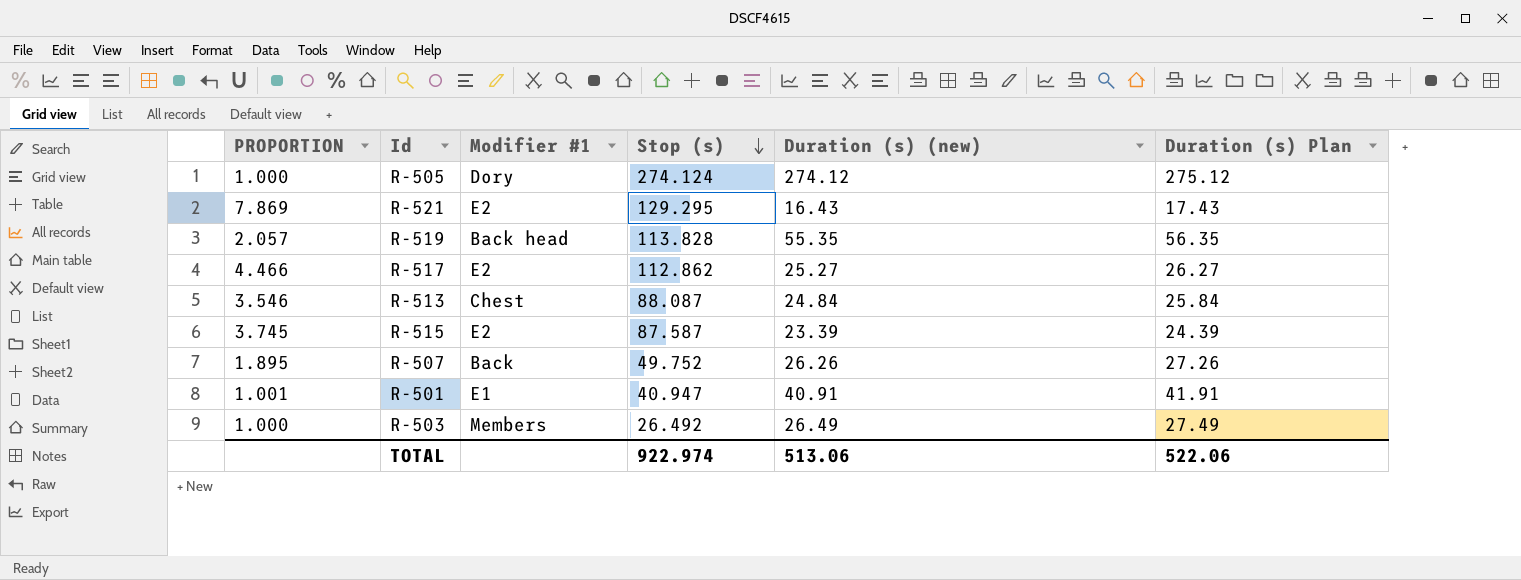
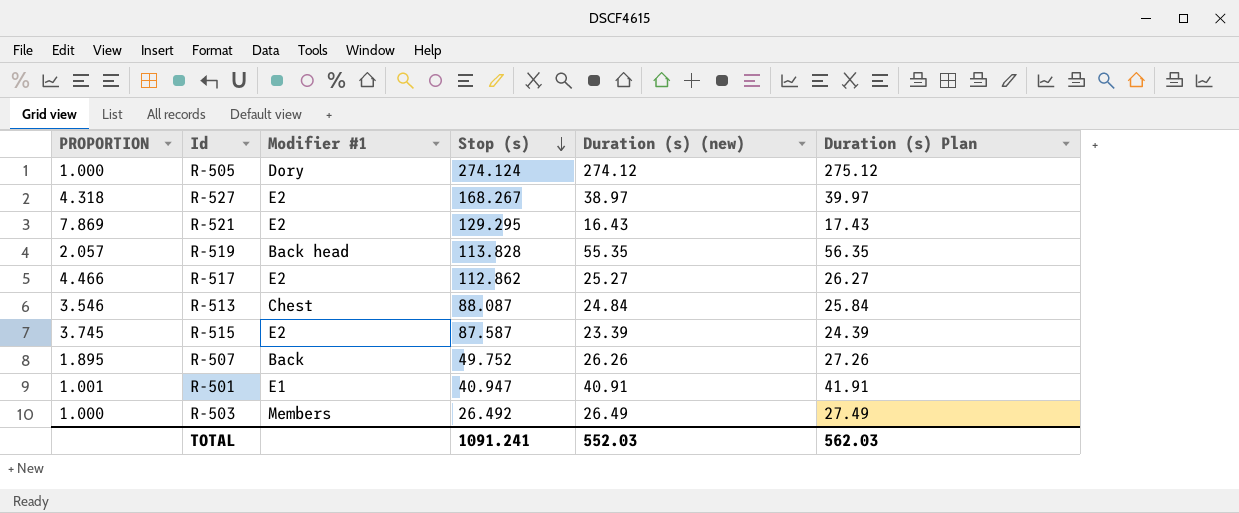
row R-527: none -> 4.318 | E2 | 168.267 | 38.97 | 39.97
TOTAL | Stop (s): 922.974 -> 1091.241
TOTAL | Duration (s) (new): 513.06 -> 552.03
TOTAL | Duration (s) Plan: 522.06 -> 562.03

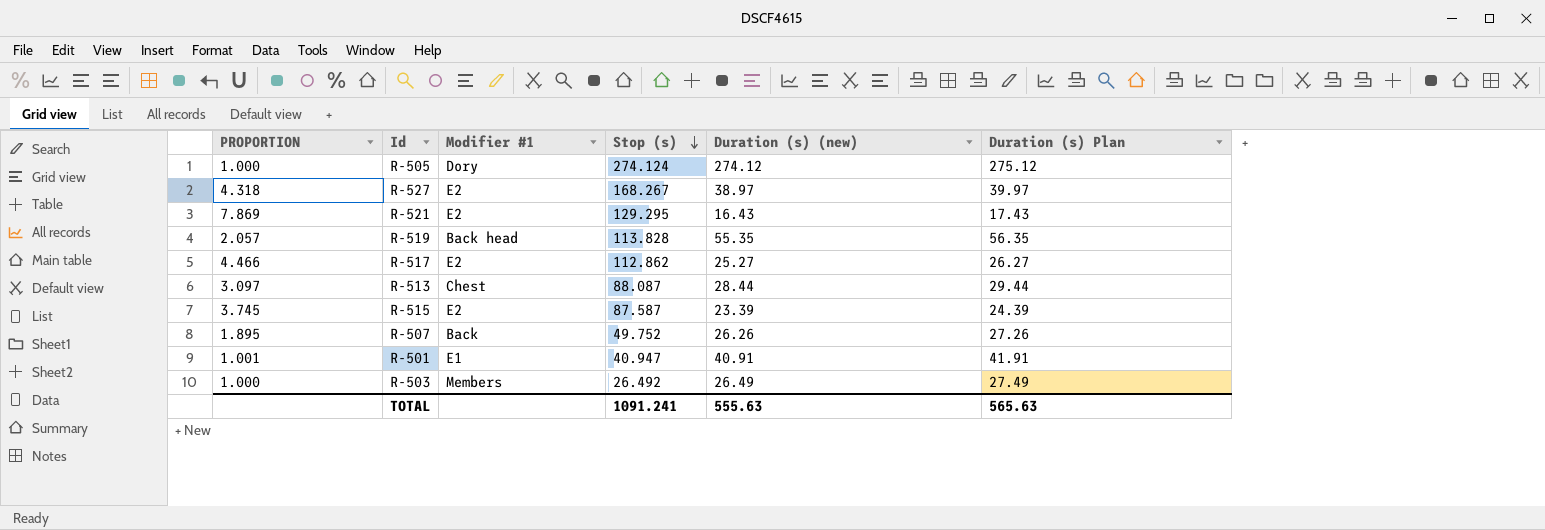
R-513 | PROPORTION: 3.546 -> 3.097
R-513 | Duration (s) (new): 24.84 -> 28.44
R-513 | Duration (s) Plan: 25.84 -> 29.44
TOTAL | Duration (s) (new): 552.03 -> 555.63
TOTAL | Duration (s) Plan: 562.03 -> 565.63

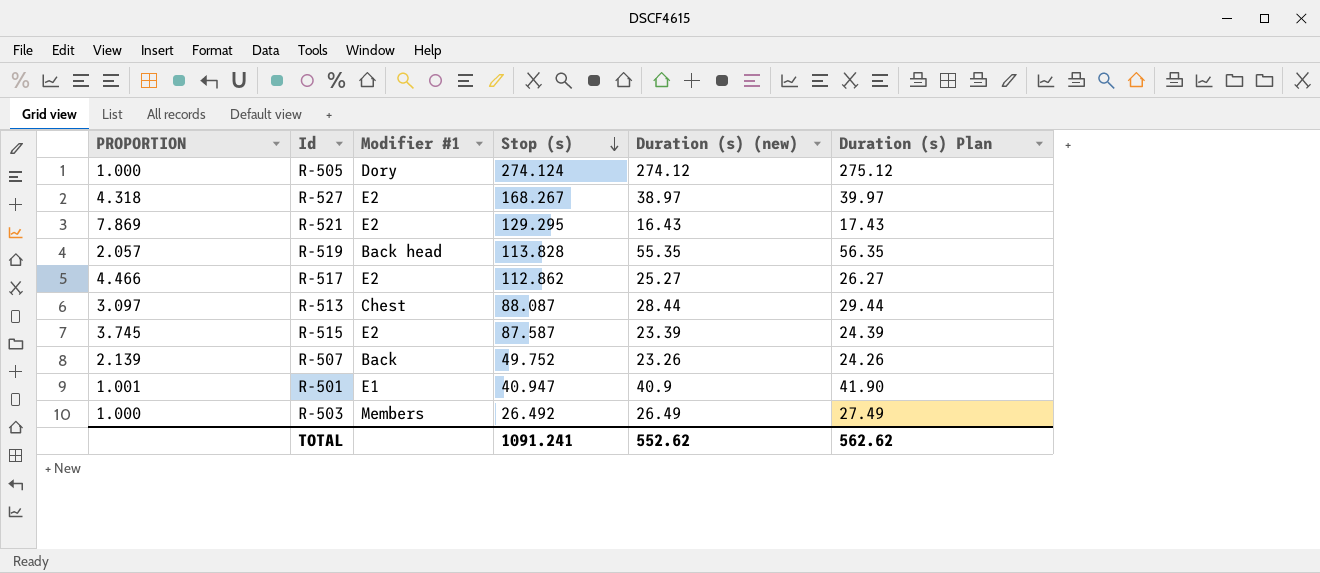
R-507 | PROPORTION: 1.895 -> 2.139
R-507 | Duration (s) (new): 26.26 -> 23.26
R-507 | Duration (s) Plan: 27.26 -> 24.26
R-501 | Duration (s) (new): 40.91 -> 40.9
R-501 | Duration (s) Plan: 41.91 -> 41.90
TOTAL | Duration (s) (new): 555.63 -> 552.62
TOTAL | Duration (s) Plan: 565.63 -> 562.62

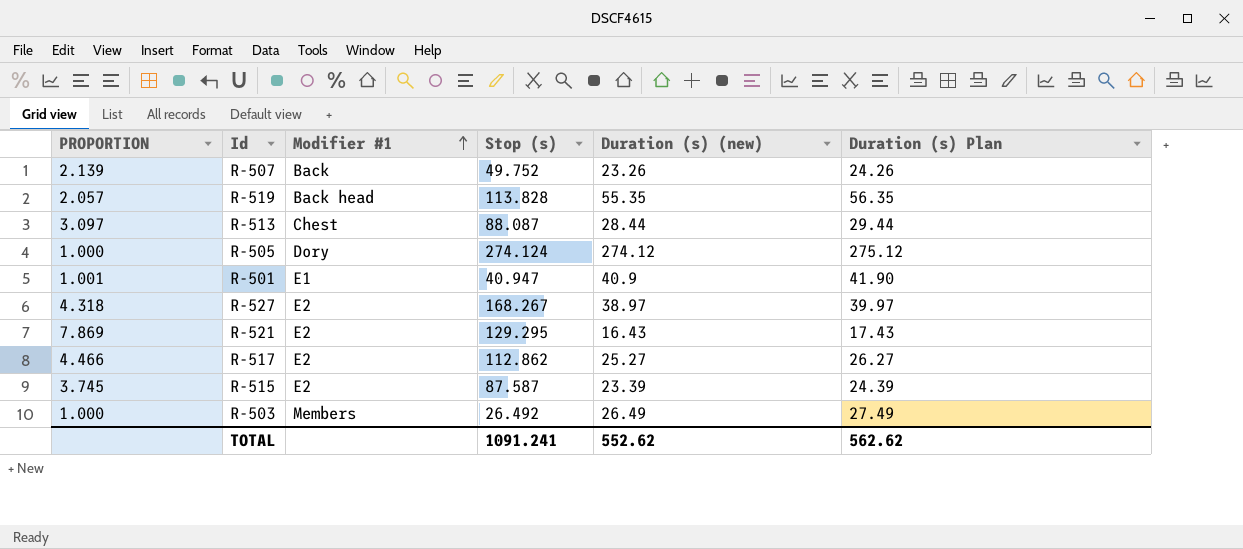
row order: Stop (s) descending -> Modifier #1 ascending

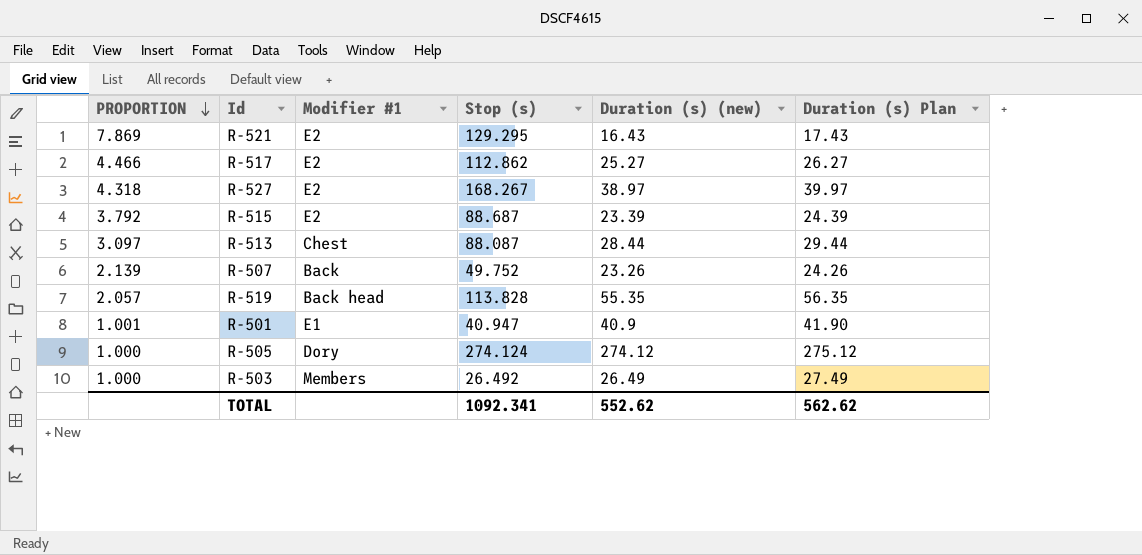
row order: Modifier #1 ascending -> PROPORTION descending
R-515 | PROPORTION: 3.745 -> 3.792
R-515 | Stop (s): 87.587 -> 88.687
TOTAL | Stop (s): 1091.241 -> 1092.341

